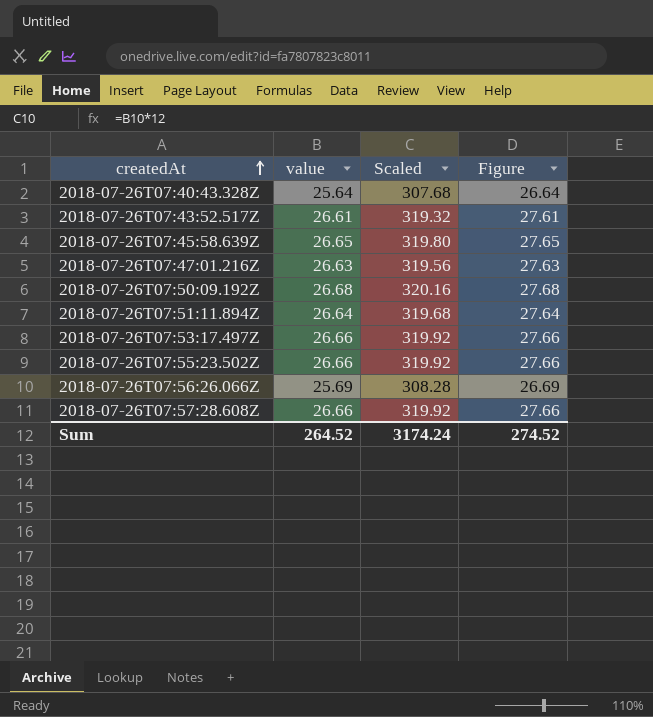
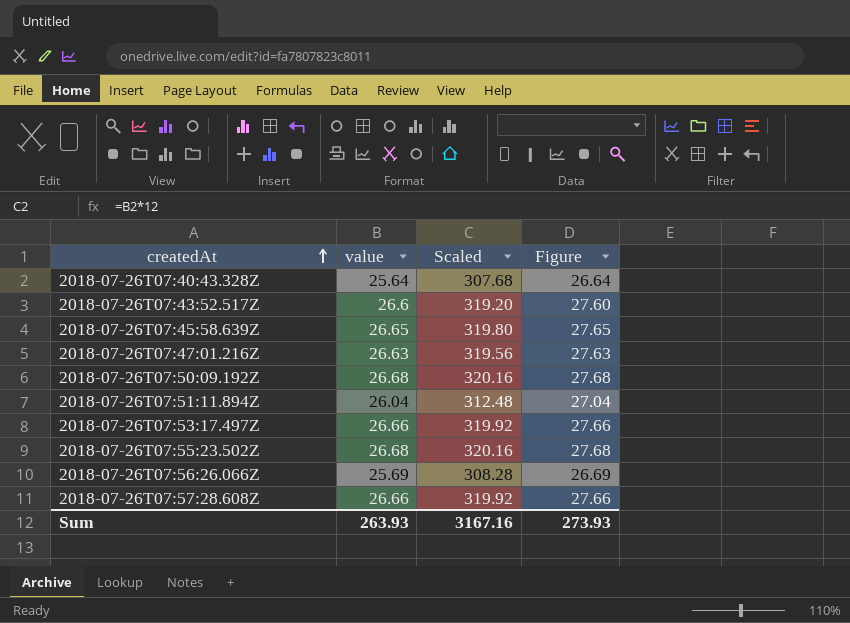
2018-07-26T07:43:52.517Z | value: 26.61 -> 26.6
2018-07-26T07:43:52.517Z | Scaled: 319.32 -> 319.20
2018-07-26T07:43:52.517Z | Figure: 27.61 -> 27.60
2018-07-26T07:51:11.894Z | value: 26.64 -> 26.04
2018-07-26T07:51:11.894Z | Scaled: 319.68 -> 312.48
2018-07-26T07:51:11.894Z | Figure: 27.64 -> 27.04
2018-07-26T07:55:23.502Z | value: 26.66 -> 26.68
2018-07-26T07:55:23.502Z | Scaled: 319.92 -> 320.16
2018-07-26T07:55:23.502Z | Figure: 27.66 -> 27.68
Sum | value: 264.52 -> 263.93
Sum | Scaled: 3174.24 -> 3167.16
Sum | Figure: 274.52 -> 273.93

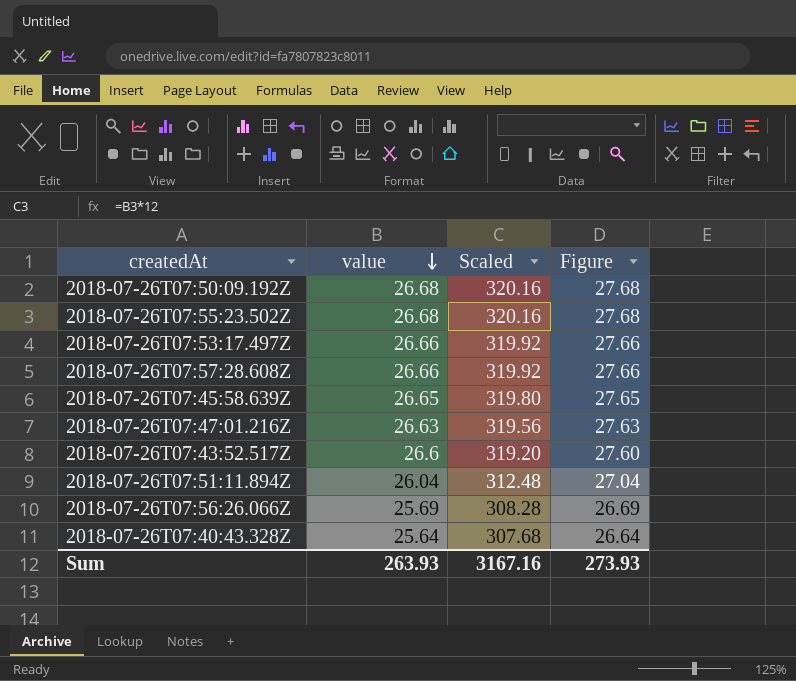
row order: createdAt ascending -> value descending

